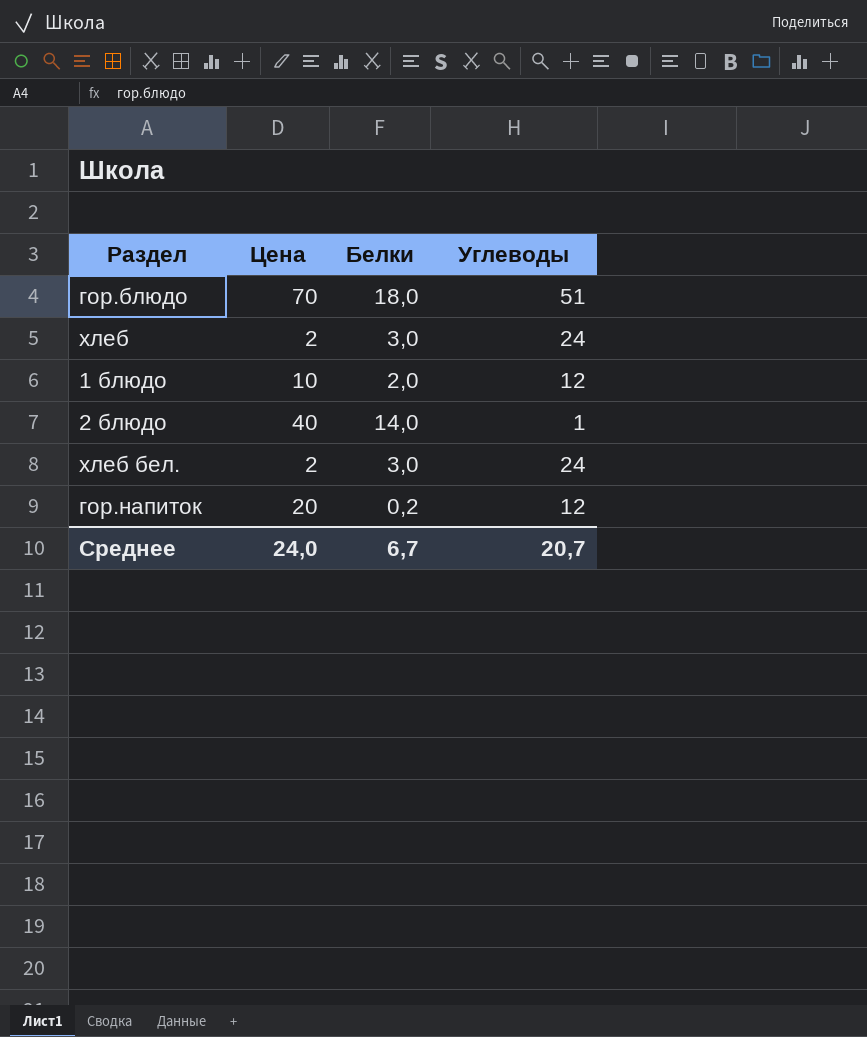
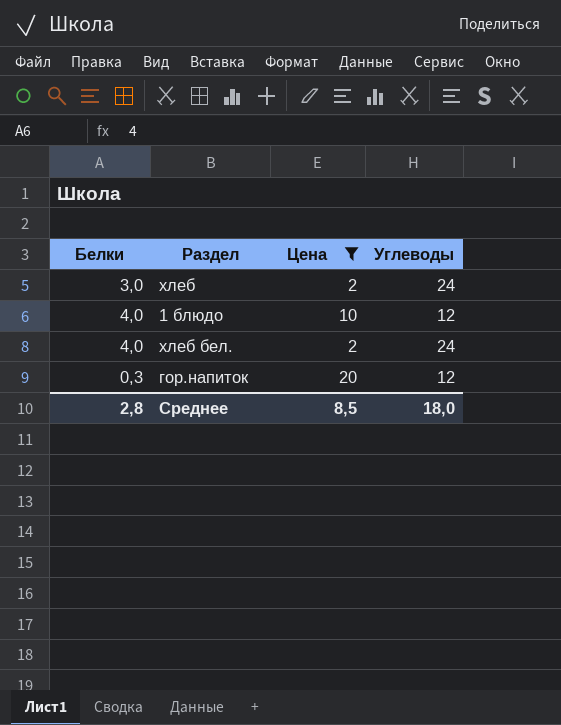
filter: none -> Цена <= 20
column Белки | position: 3 -> 1
1 блюдо | Белки: 2,0 -> 4,0
хлеб бел. | Белки: 3,0 -> 4,0
гор.напиток | Белки: 0,2 -> 0,3
Среднее | Белки: 6,7 -> 2,8
Среднее | Цена: 24,0 -> 8,5
Среднее | Углеводы: 20,7 -> 18,0

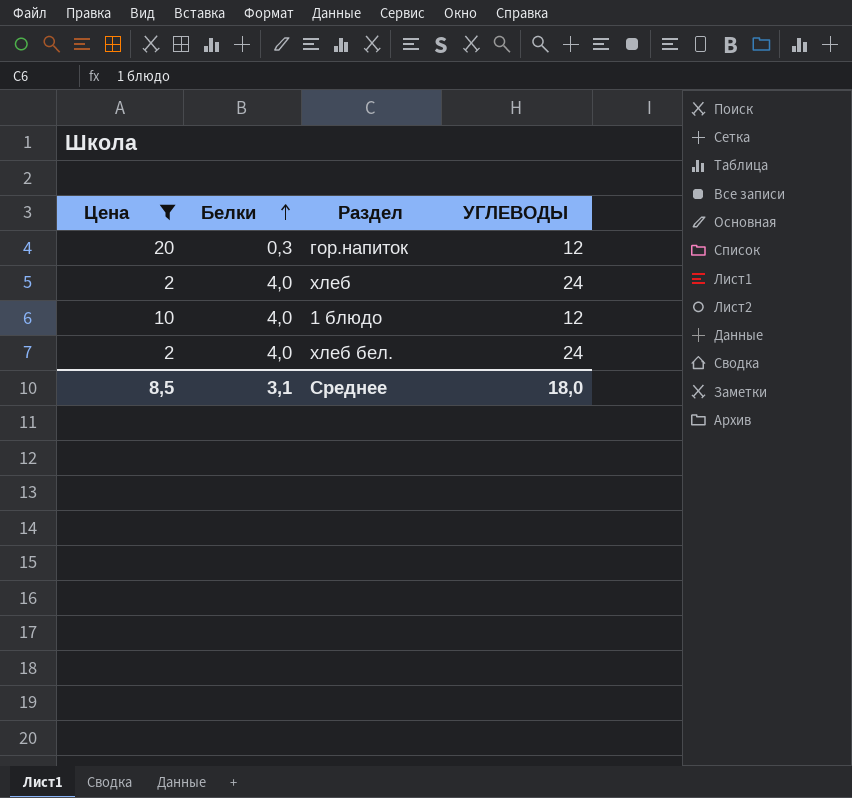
row order: none -> Белки ascending
column Цена | position: 3 -> 1
column name: Углеводы -> УГЛЕВОДЫ
хлеб | Белки: 3,0 -> 4,0
Среднее | Белки: 2,8 -> 3,1

